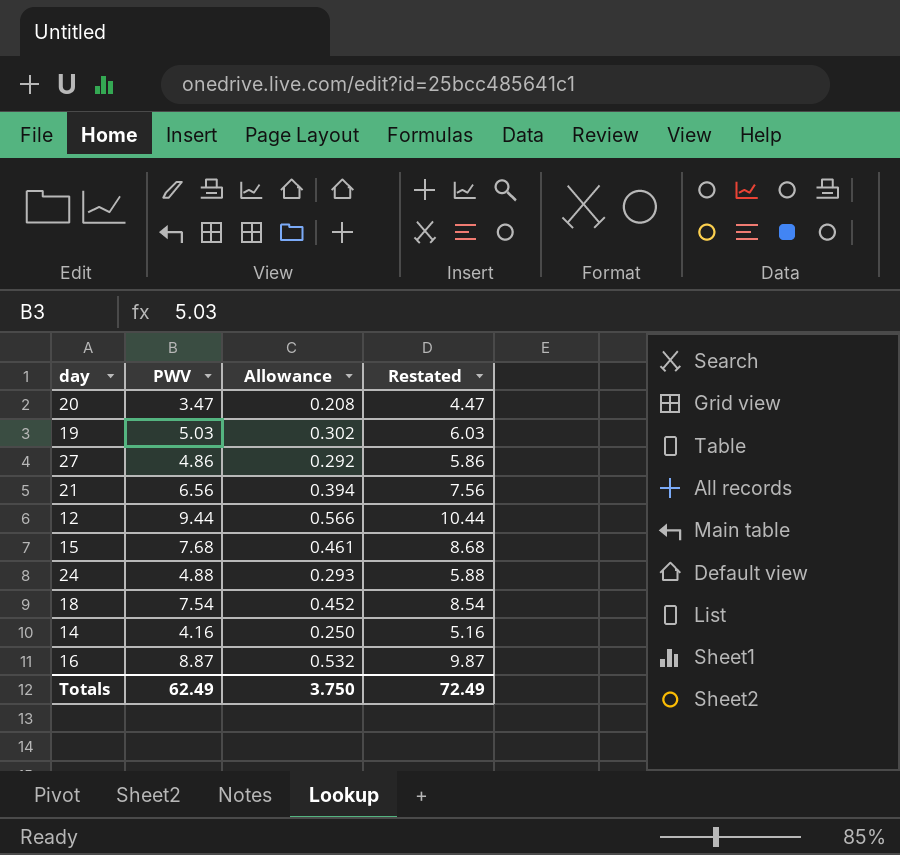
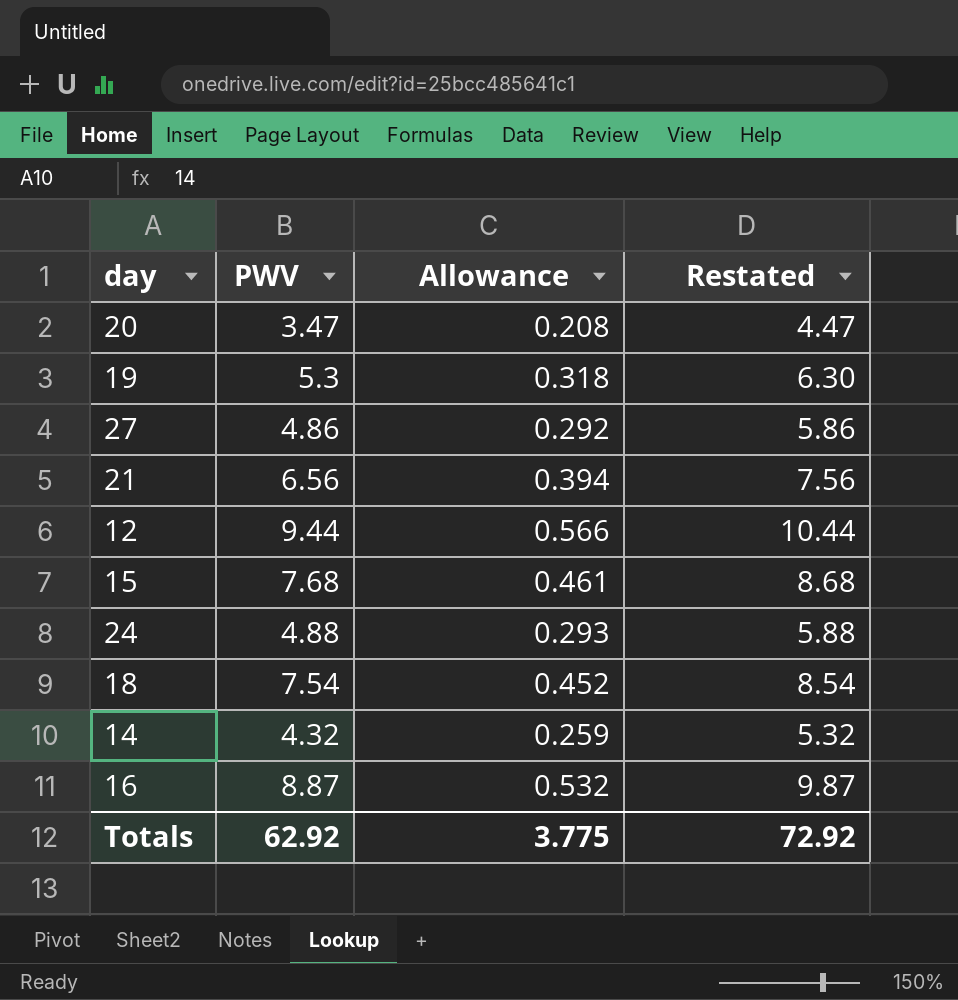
19 | PWV: 5.03 -> 5.3
19 | Allowance: 0.302 -> 0.318
19 | Restated: 6.03 -> 6.30
14 | PWV: 4.16 -> 4.32
14 | Allowance: 0.250 -> 0.259
14 | Restated: 5.16 -> 5.32
Totals | PWV: 62.49 -> 62.92
Totals | Allowance: 3.750 -> 3.775
Totals | Restated: 72.49 -> 72.92

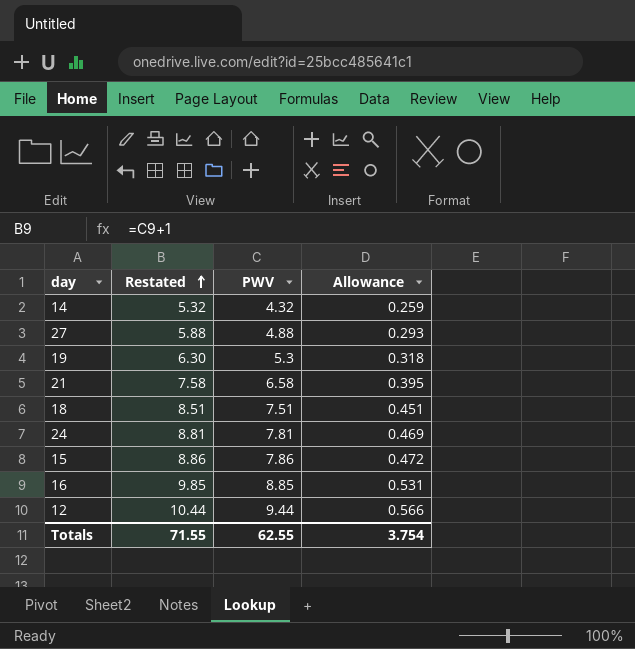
row order: none -> Restated ascending
column Restated | position: 4 -> 2
row 20: 3.47 | 0.208 | 4.47 -> none
27 | Restated: 5.86 -> 5.88
27 | PWV: 4.86 -> 4.88
27 | Allowance: 0.292 -> 0.293
21 | Restated: 7.56 -> 7.58
21 | PWV: 6.56 -> 6.58
21 | Allowance: 0.394 -> 0.395
18 | Restated: 8.54 -> 8.51
18 | PWV: 7.54 -> 7.51
18 | Allowance: 0.452 -> 0.451
24 | Restated: 5.88 -> 8.81
24 | PWV: 4.88 -> 7.81
24 | Allowance: 0.293 -> 0.469
15 | Restated: 8.68 -> 8.86
15 | PWV: 7.68 -> 7.86
15 | Allowance: 0.461 -> 0.472
16 | Restated: 9.87 -> 9.85
16 | PWV: 8.87 -> 8.85
16 | Allowance: 0.532 -> 0.531
Totals | Restated: 72.92 -> 71.55
Totals | PWV: 62.92 -> 62.55
Totals | Allowance: 3.775 -> 3.754

